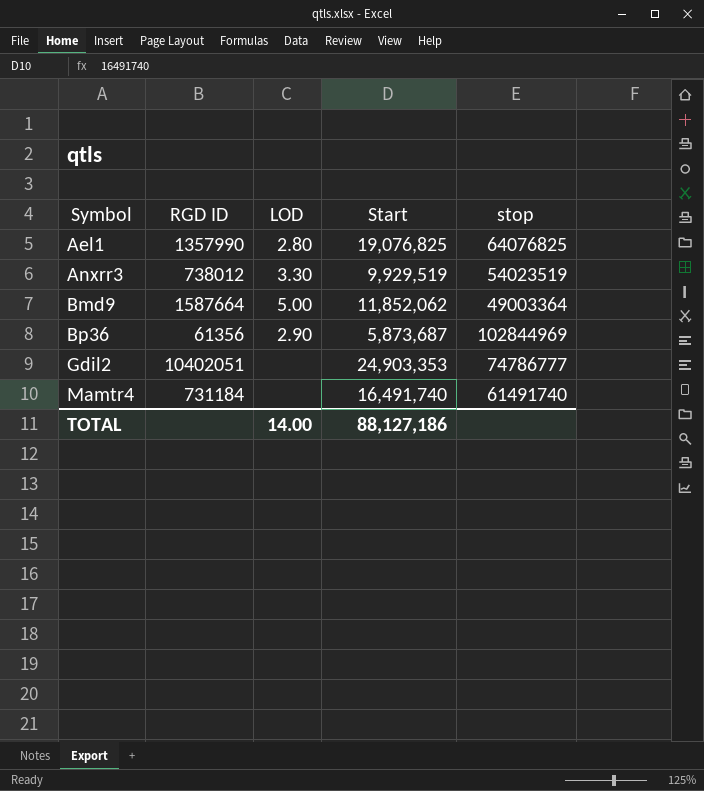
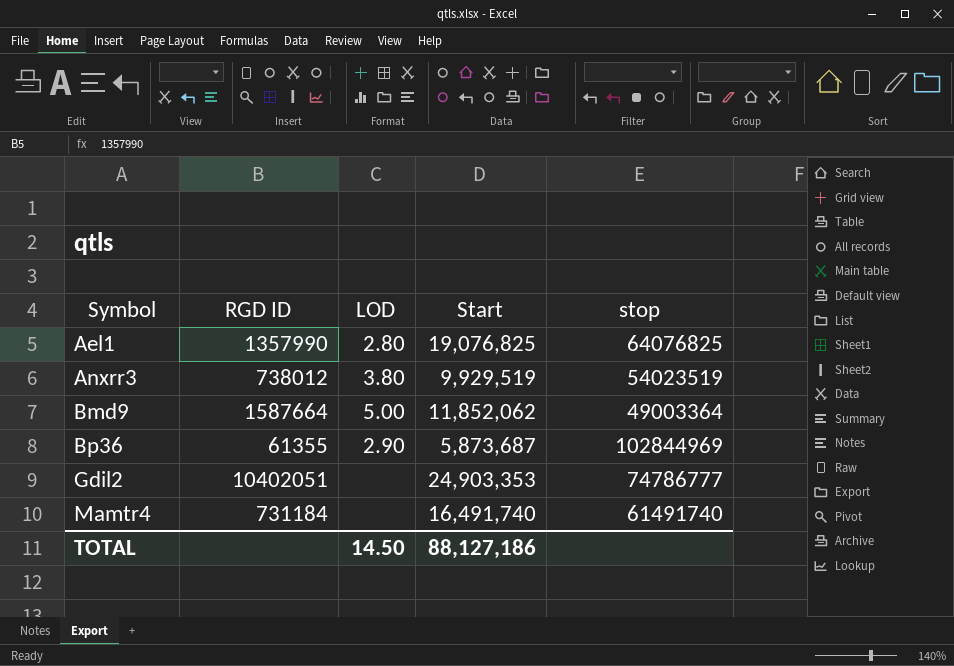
Anxrr3 | LOD: 3.30 -> 3.80
Bp36 | RGD ID: 61356 -> 61355
TOTAL | LOD: 14.00 -> 14.50

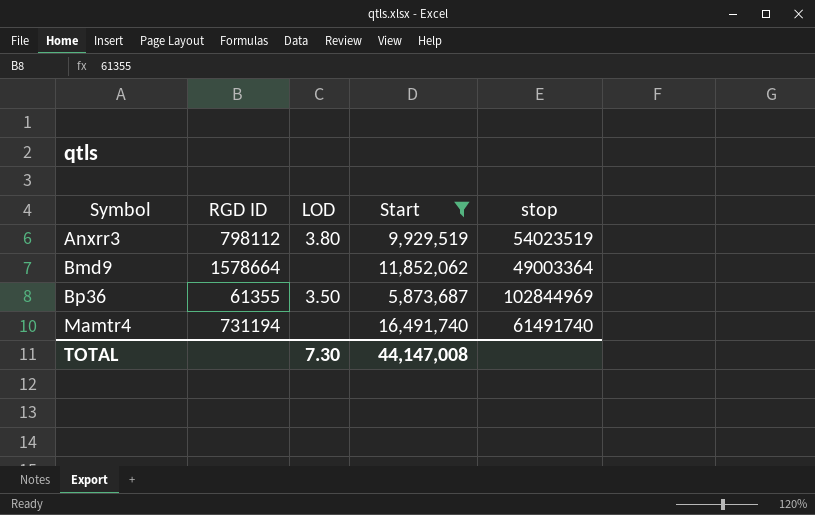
filter: none -> Start <= 16,491,740
Anxrr3 | RGD ID: 738012 -> 798112
Bmd9 | RGD ID: 1587664 -> 1578664
Bmd9 | LOD: 5.00 -> none
Bp36 | LOD: 2.90 -> 3.50
Mamtr4 | RGD ID: 731184 -> 731194
TOTAL | LOD: 14.50 -> 7.30
TOTAL | Start: 88,127,186 -> 44,147,008

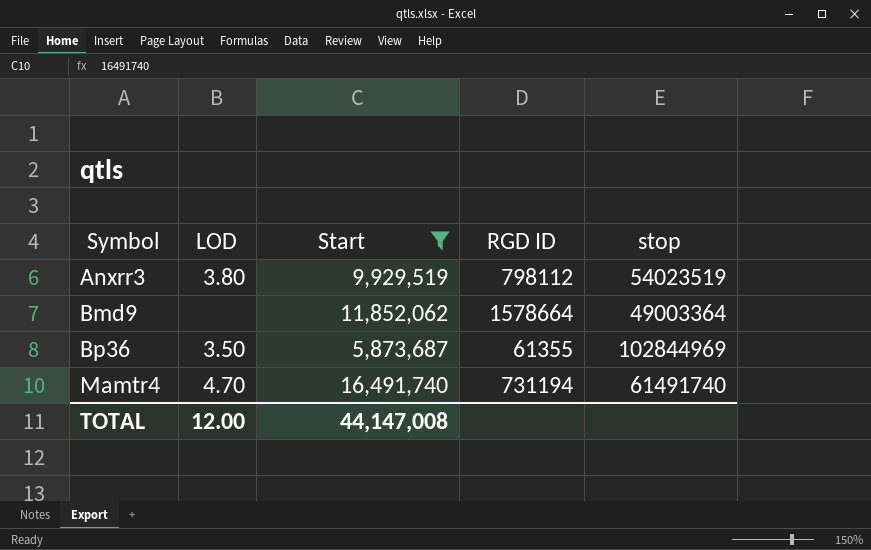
column RGD ID | position: 2 -> 4
Mamtr4 | LOD: none -> 4.70
TOTAL | LOD: 7.30 -> 12.00

